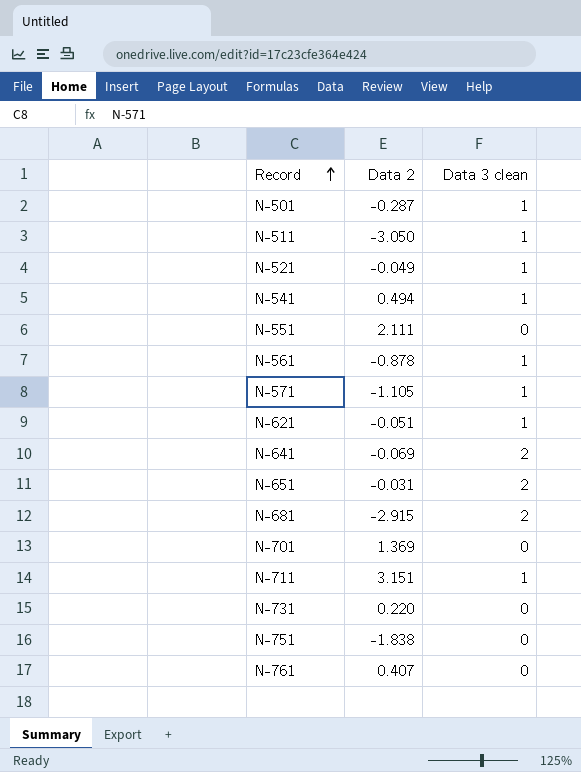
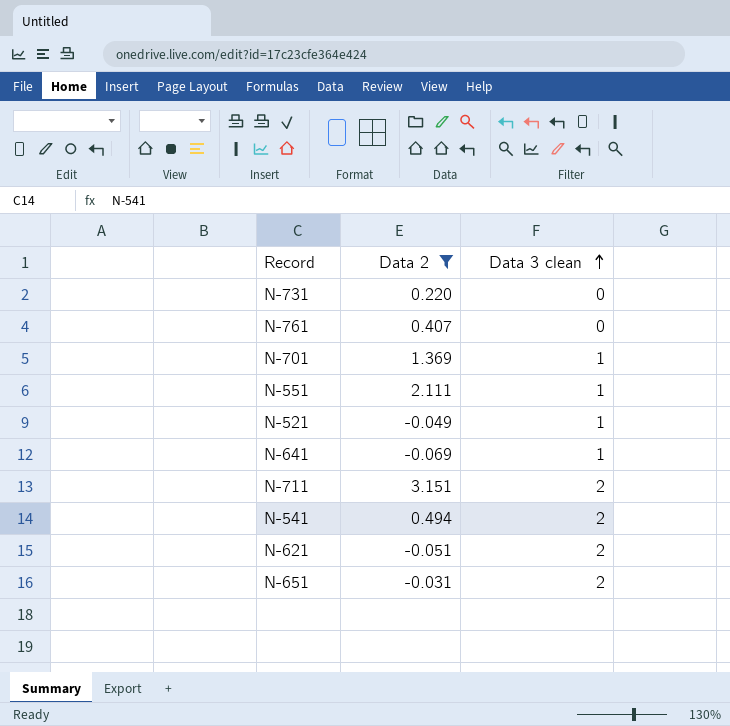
filter: none -> Data 2 >= -0.069
row order: Record ascending -> Data 3 clean ascending
N-701 | Data 3 clean: 0 -> 1
N-551 | Data 3 clean: 0 -> 1
N-641 | Data 3 clean: 2 -> 1
N-711 | Data 3 clean: 1 -> 2
N-541 | Data 3 clean: 1 -> 2
N-621 | Data 3 clean: 1 -> 2

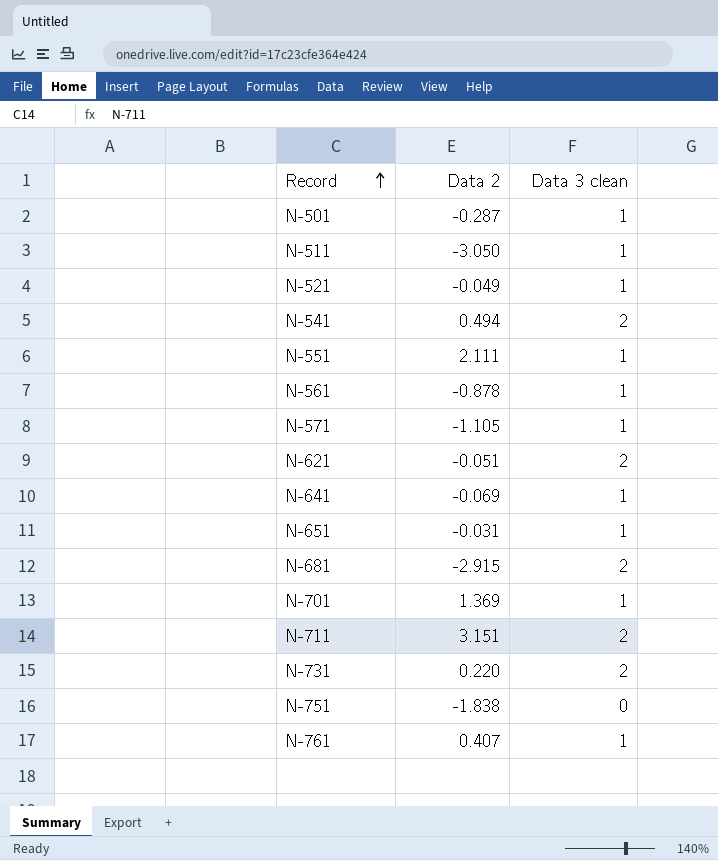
filter: Data 2 >= -0.069 -> none
row order: Data 3 clean ascending -> Record ascending
N-651 | Data 3 clean: 2 -> 1
N-731 | Data 3 clean: 0 -> 2
N-761 | Data 3 clean: 0 -> 1

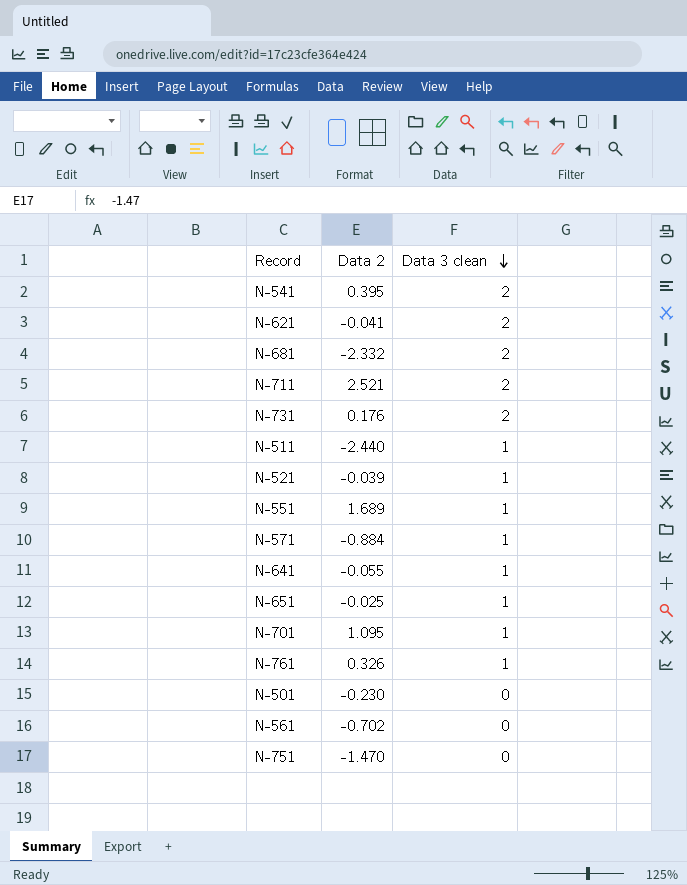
row order: Record ascending -> Data 3 clean descending
N-541 | Data 2: 0.494 -> 0.395
N-621 | Data 2: -0.051 -> -0.041
N-681 | Data 2: -2.915 -> -2.332
N-711 | Data 2: 3.151 -> 2.521
N-731 | Data 2: 0.220 -> 0.176
N-511 | Data 2: -3.050 -> -2.440
N-521 | Data 2: -0.049 -> -0.039
N-551 | Data 2: 2.111 -> 1.689
N-571 | Data 2: -1.105 -> -0.884
N-641 | Data 2: -0.069 -> -0.055
N-651 | Data 2: -0.031 -> -0.025
N-701 | Data 2: 1.369 -> 1.095
N-761 | Data 2: 0.407 -> 0.326
N-501 | Data 2: -0.287 -> -0.230
N-501 | Data 3 clean: 1 -> 0
N-561 | Data 2: -0.878 -> -0.702
N-561 | Data 3 clean: 1 -> 0
N-751 | Data 2: -1.838 -> -1.470

